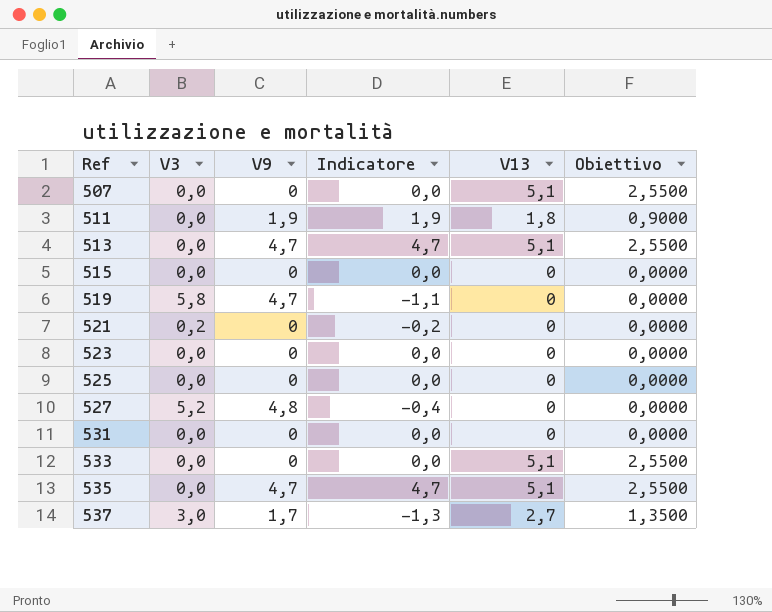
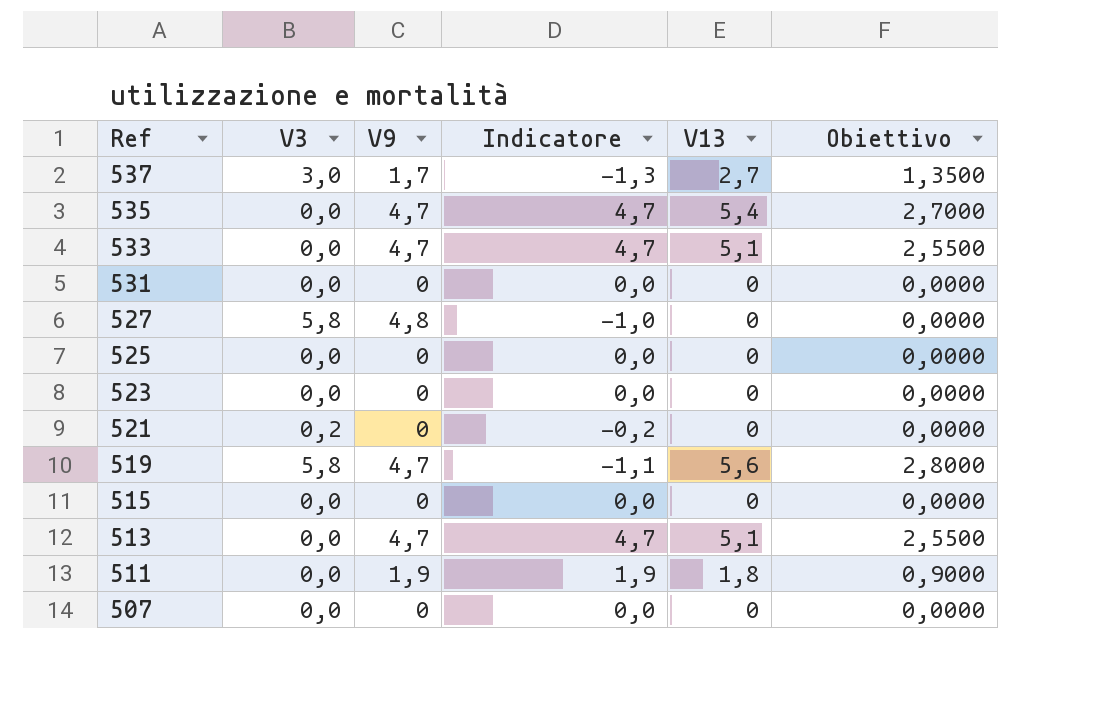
row order: Ref ascending -> Ref descending
535 | V13: 5,1 -> 5,4
535 | Obiettivo: 2,5500 -> 2,7000
533 | V9: 0 -> 4,7
533 | Indicatore: 0,0 -> 4,7
527 | V3: 5,2 -> 5,8
527 | Indicatore: -0,4 -> -1,0
519 | V13: 0 -> 5,6
519 | Obiettivo: 0,0000 -> 2,8000
507 | V13: 5,1 -> 0
507 | Obiettivo: 2,5500 -> 0,0000

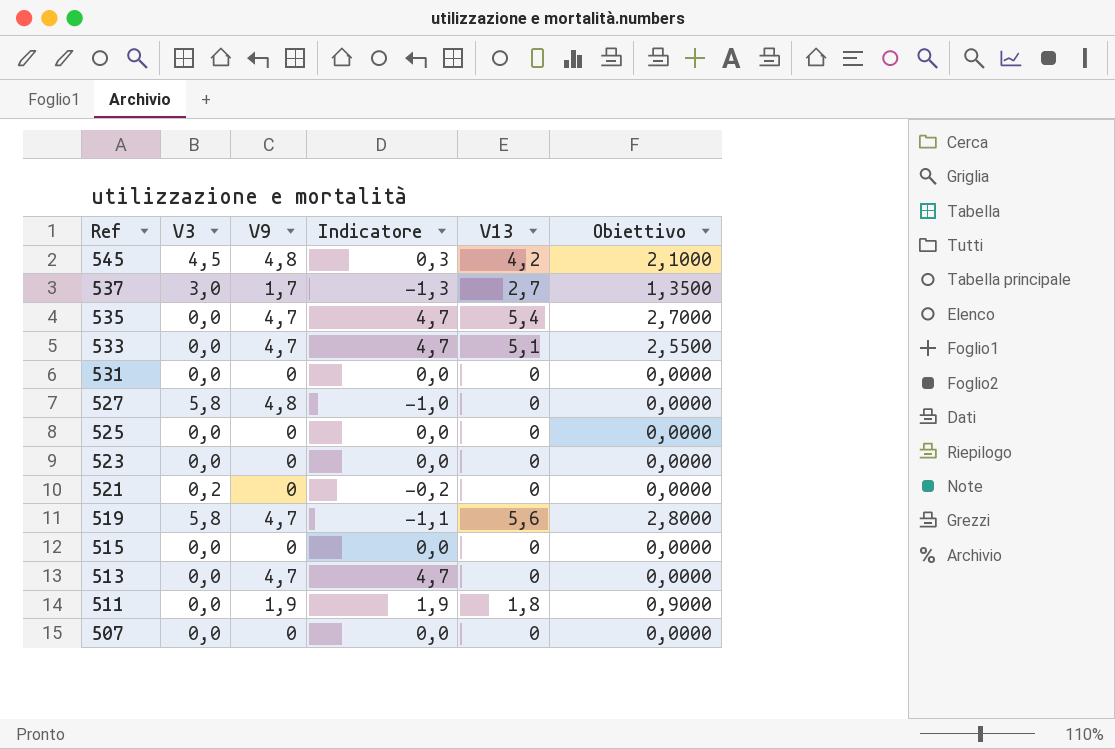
row 545: none -> 4,5 | 4,8 | 0,3 | 4,2 | 2,1000
513 | V13: 5,1 -> 0
513 | Obiettivo: 2,5500 -> 0,0000

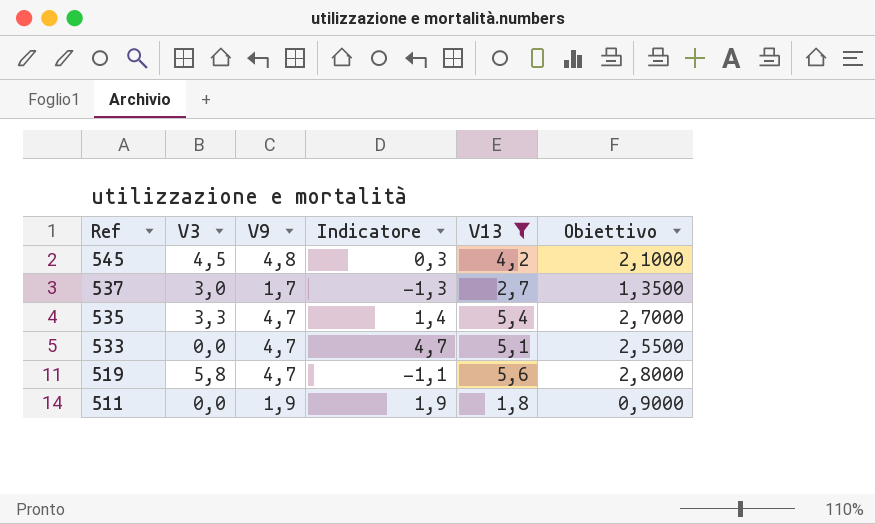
filter: none -> V13 != 0
535 | V3: 0,0 -> 3,3
535 | Indicatore: 4,7 -> 1,4

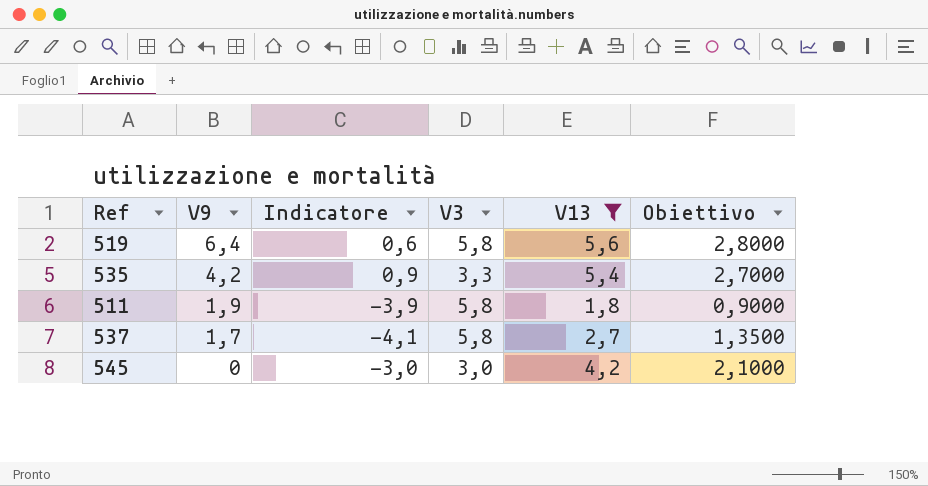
row order: Ref descending -> V9 descending
column V3 | position: 2 -> 4
row 533: 0,0 | 4,7 | 4,7 | 5,1 | 2,5500 -> none
519 | V9: 4,7 -> 6,4
519 | Indicatore: -1,1 -> 0,6
535 | V9: 4,7 -> 4,2
535 | Indicatore: 1,4 -> 0,9
511 | Indicatore: 1,9 -> -3,9
511 | V3: 0,0 -> 5,8
537 | Indicatore: -1,3 -> -4,1
537 | V3: 3,0 -> 5,8
545 | V9: 4,8 -> 0
545 | Indicatore: 0,3 -> -3,0
545 | V3: 4,5 -> 3,0

